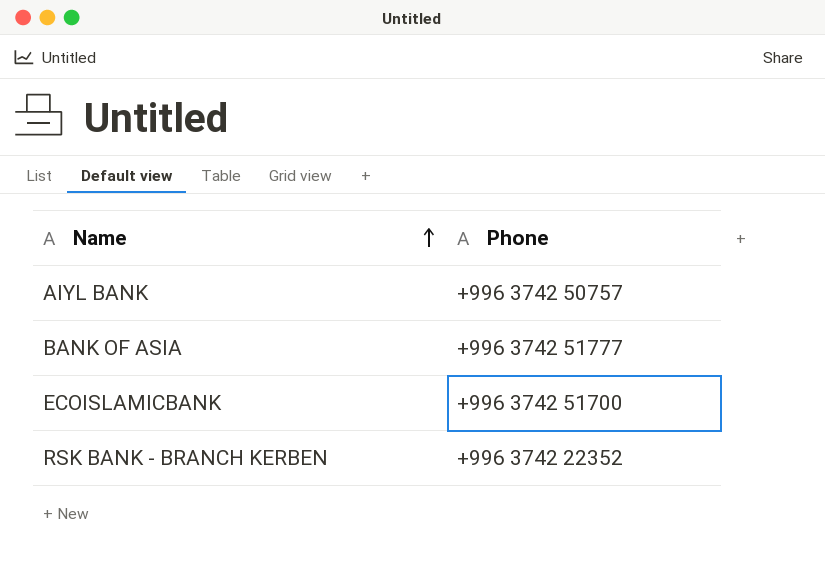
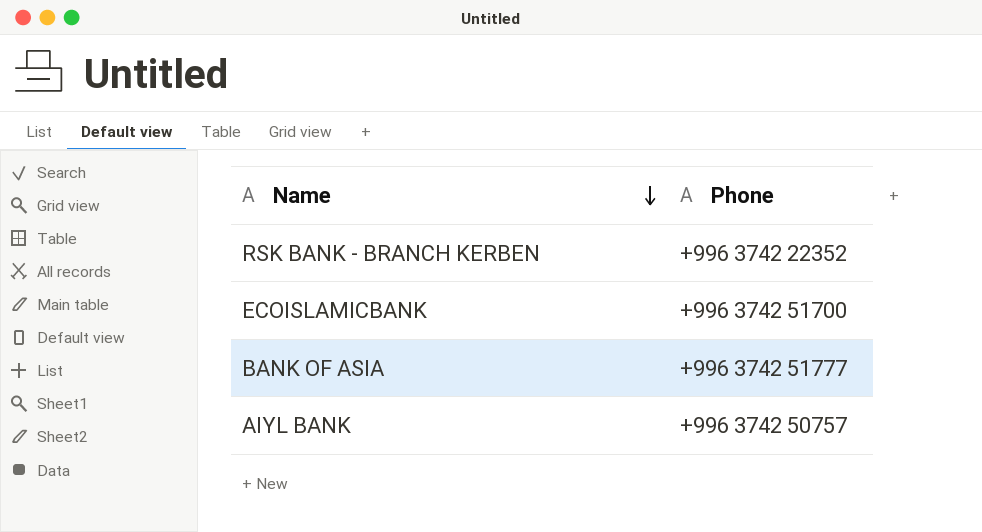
row order: Name ascending -> Name descending

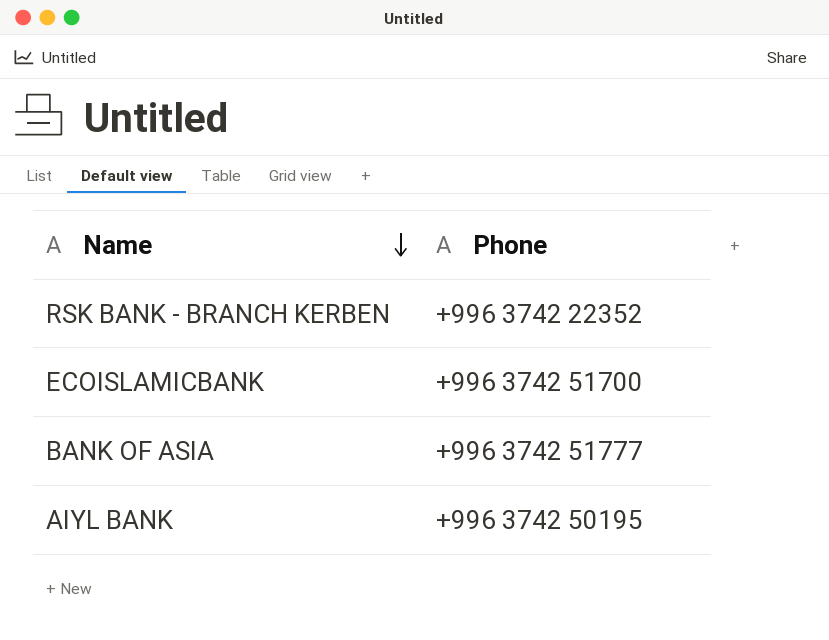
AIYL BANK | Phone: +996 3742 50757 -> +996 3742 50195

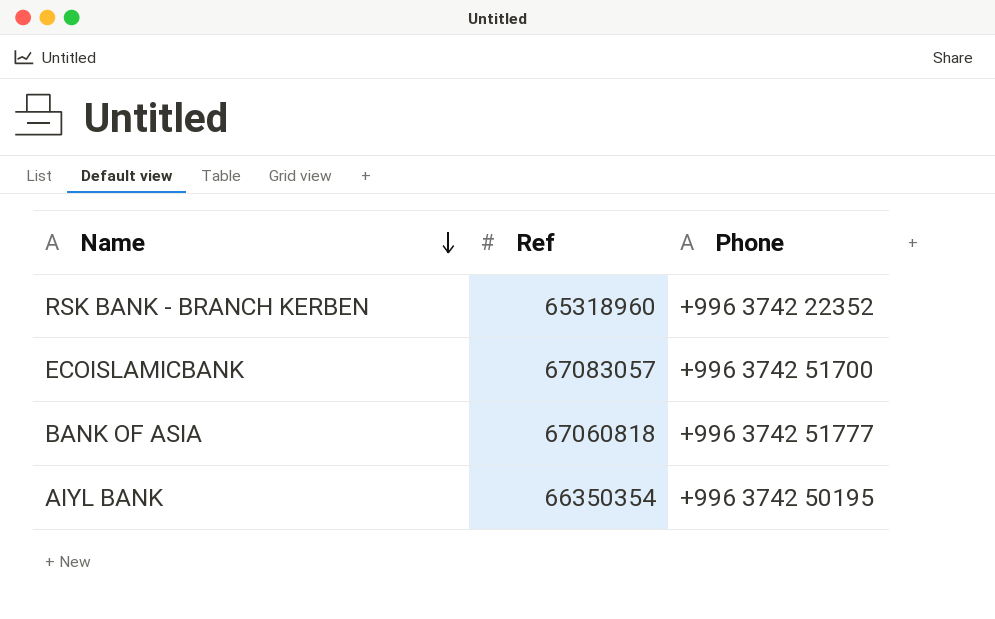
column Ref | position: none -> 2

